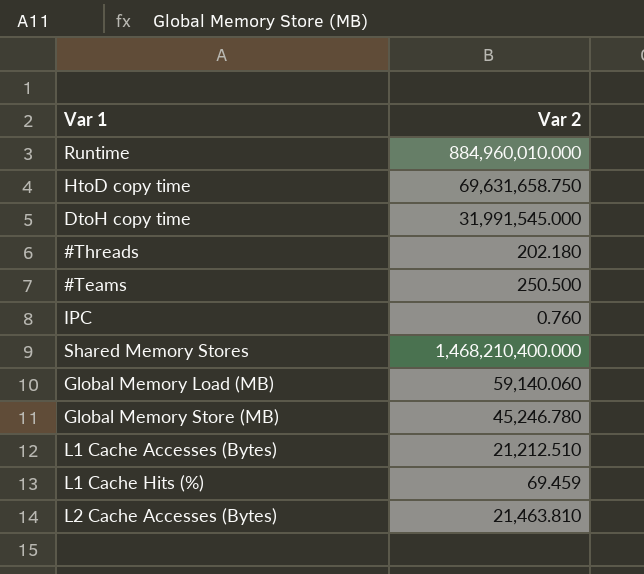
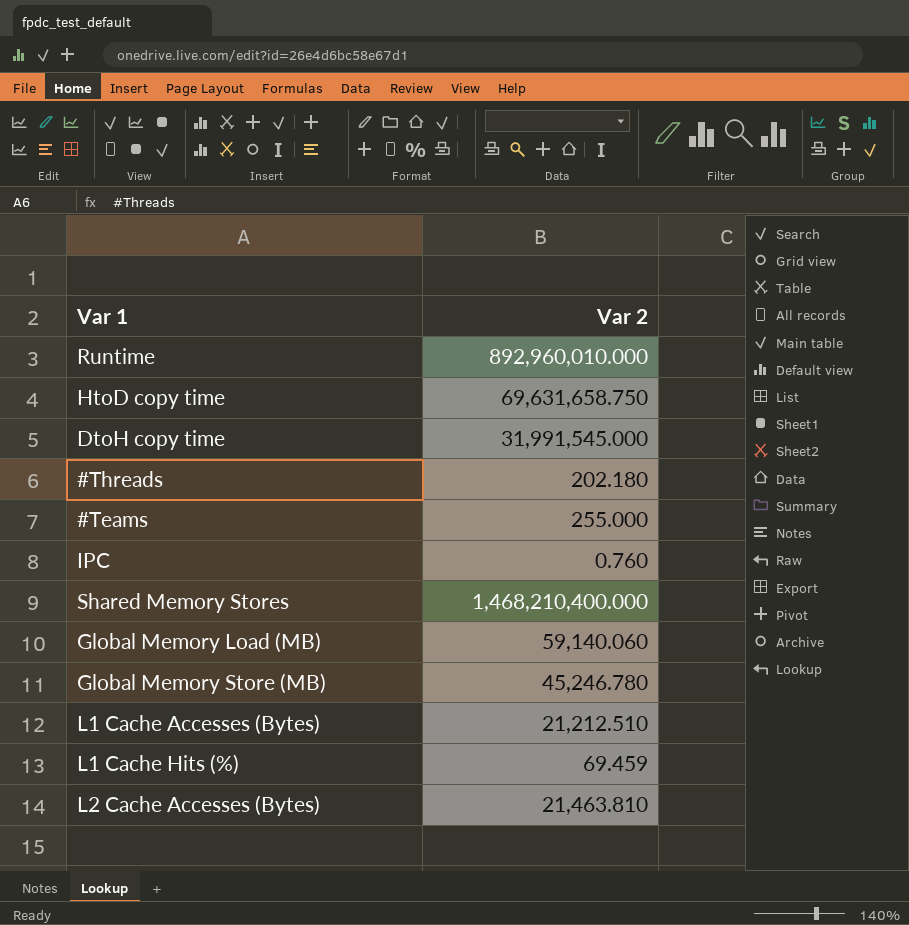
Runtime | Var 2: 884,960,010.000 -> 892,960,010.000
#Teams | Var 2: 250.500 -> 255.000

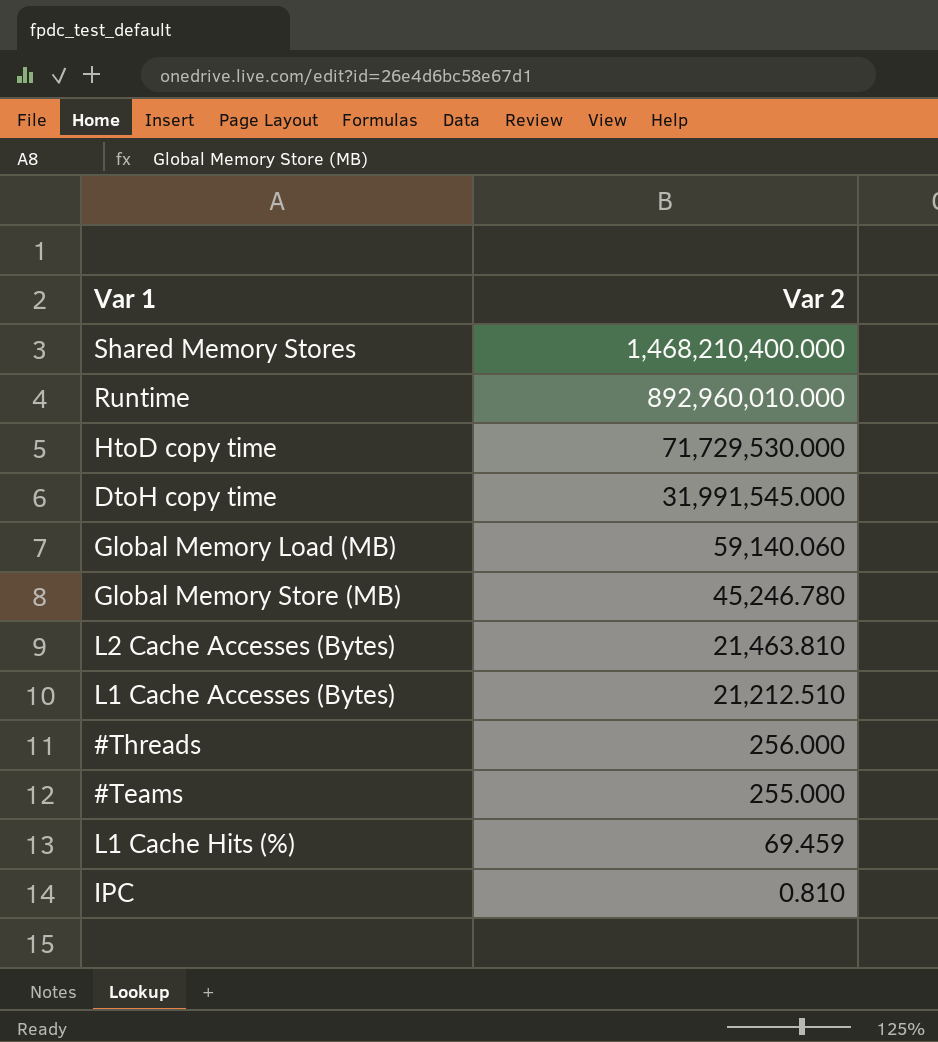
row order: none -> Var 2 descending
HtoD copy time | Var 2: 69,631,658.750 -> 71,729,530.000
#Threads | Var 2: 202.180 -> 256.000
IPC | Var 2: 0.760 -> 0.810

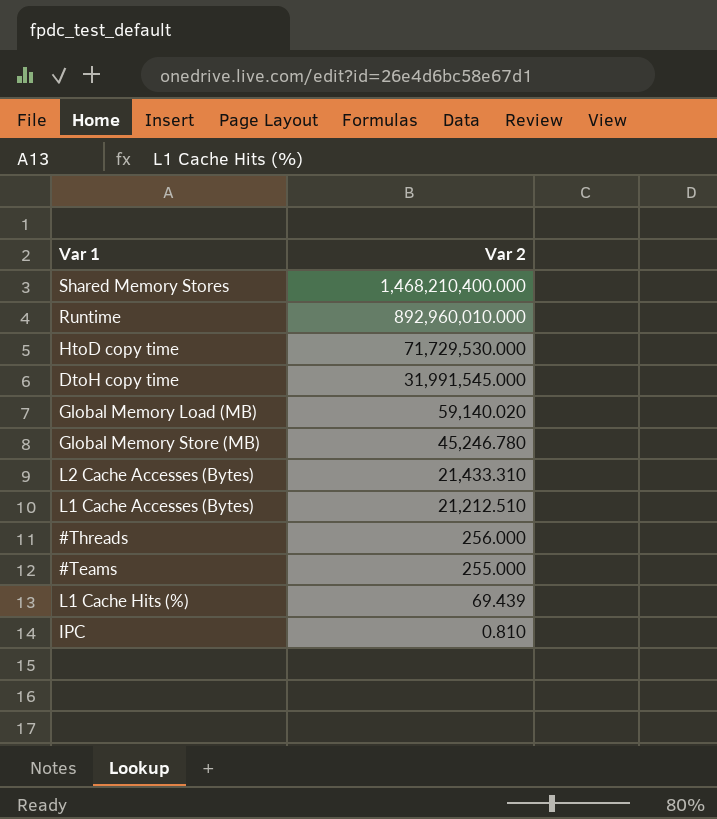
Global Memory Load (MB) | Var 2: 59,140.060 -> 59,140.020
L2 Cache Accesses (Bytes) | Var 2: 21,463.810 -> 21,433.310
L1 Cache Hits (%) | Var 2: 69.459 -> 69.439

